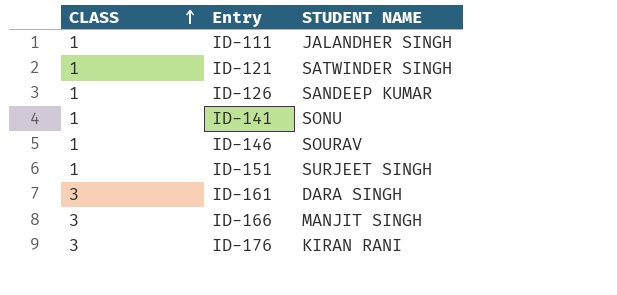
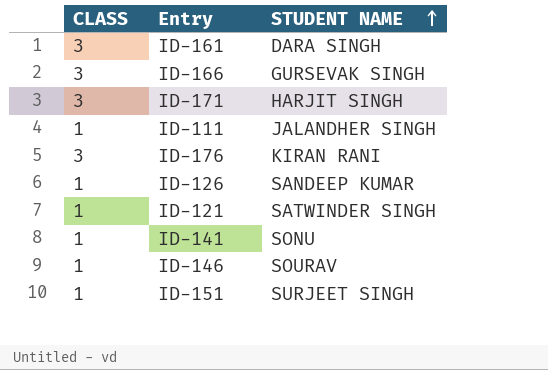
row order: CLASS ascending -> STUDENT NAME ascending
ID-166 | STUDENT NAME: MANJIT SINGH -> GURSEVAK SINGH
row ID-171: none -> 3 | HARJIT SINGH

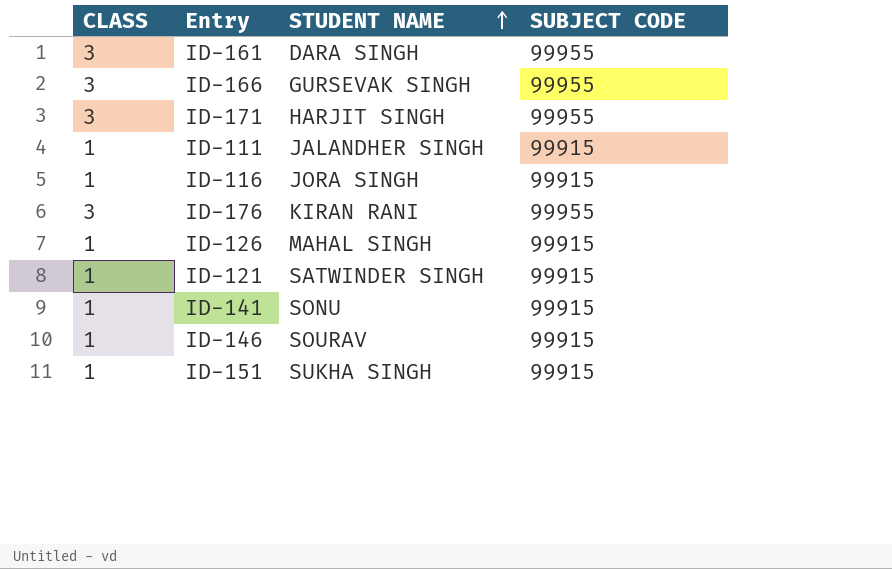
column SUBJECT CODE | position: none -> 4
row ID-116: none -> 1 | JORA SINGH | 99915
ID-126 | STUDENT NAME: SANDEEP KUMAR -> MAHAL SINGH
ID-151 | STUDENT NAME: SURJEET SINGH -> SUKHA SINGH

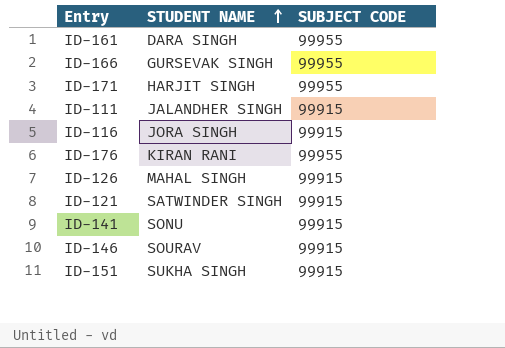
column CLASS | position: 1 -> none

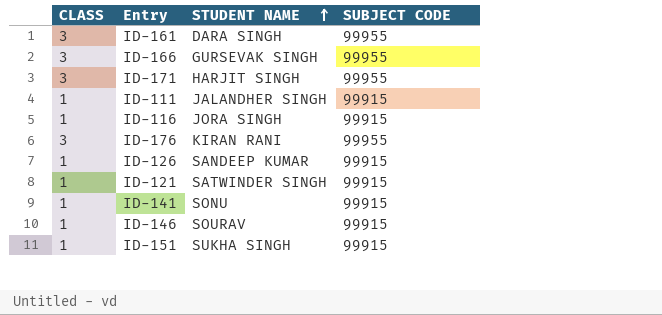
column CLASS | position: none -> 1
ID-126 | STUDENT NAME: MAHAL SINGH -> SANDEEP KUMAR

